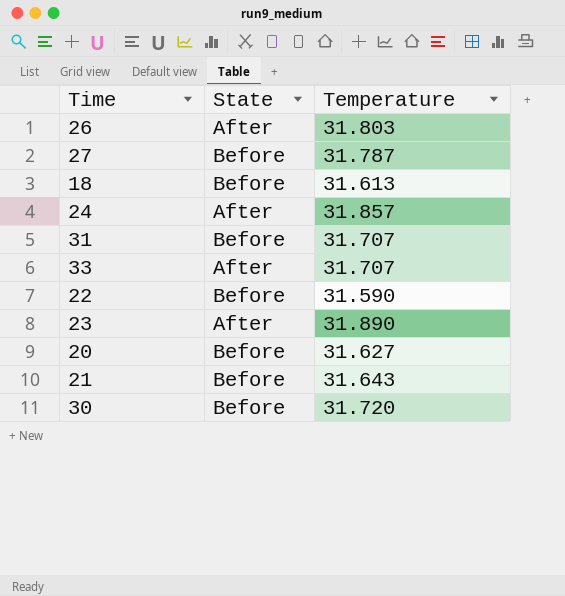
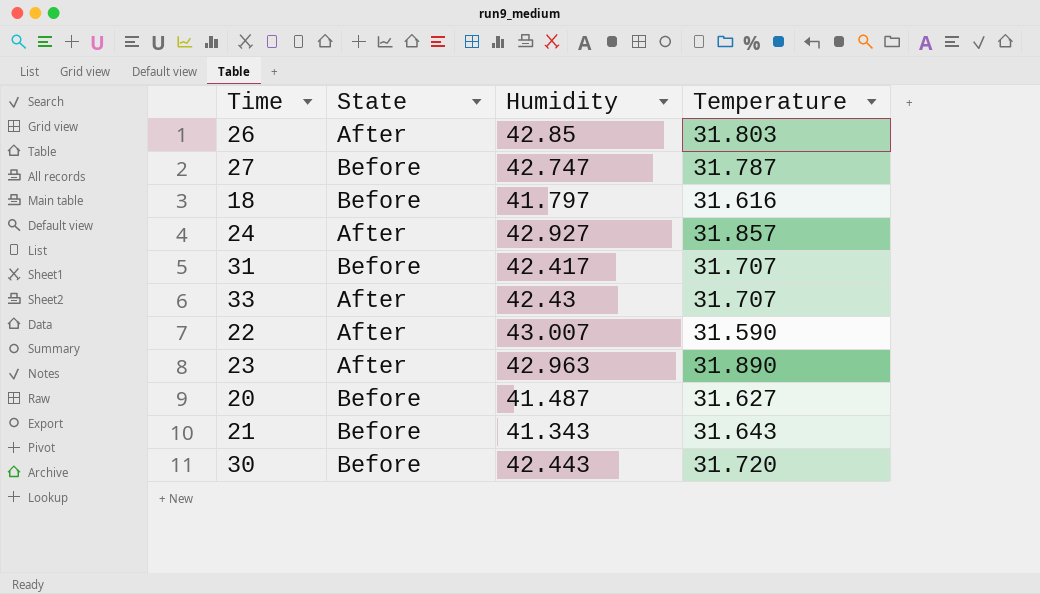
column Humidity | position: none -> 3
18 | Temperature: 31.613 -> 31.616
22 | State: Before -> After

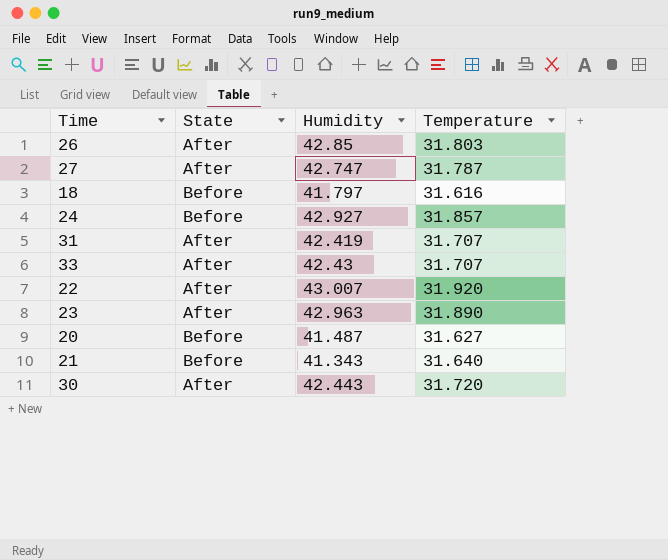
27 | State: Before -> After
24 | State: After -> Before
31 | State: Before -> After
31 | Humidity: 42.417 -> 42.419
22 | Temperature: 31.590 -> 31.920
21 | Temperature: 31.643 -> 31.640
30 | State: Before -> After

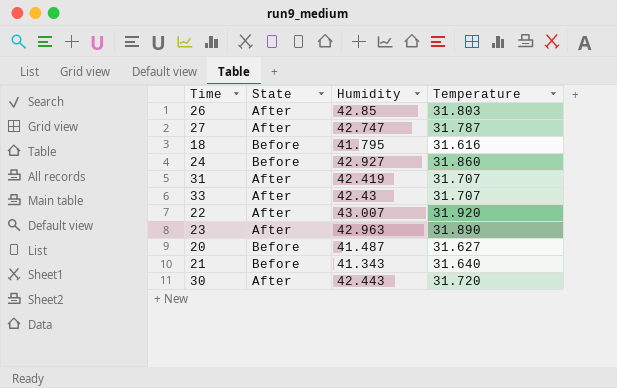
18 | Humidity: 41.797 -> 41.795
24 | Temperature: 31.857 -> 31.860

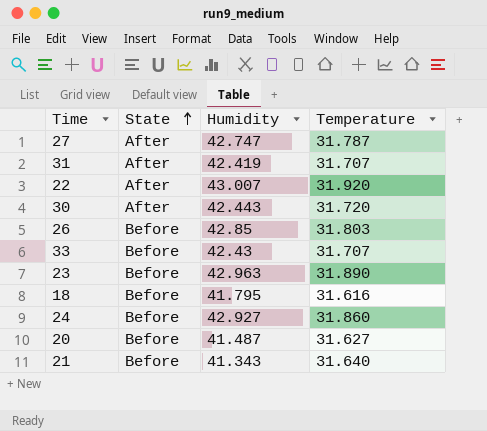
row order: none -> State ascending
26 | State: After -> Before
33 | State: After -> Before
23 | State: After -> Before

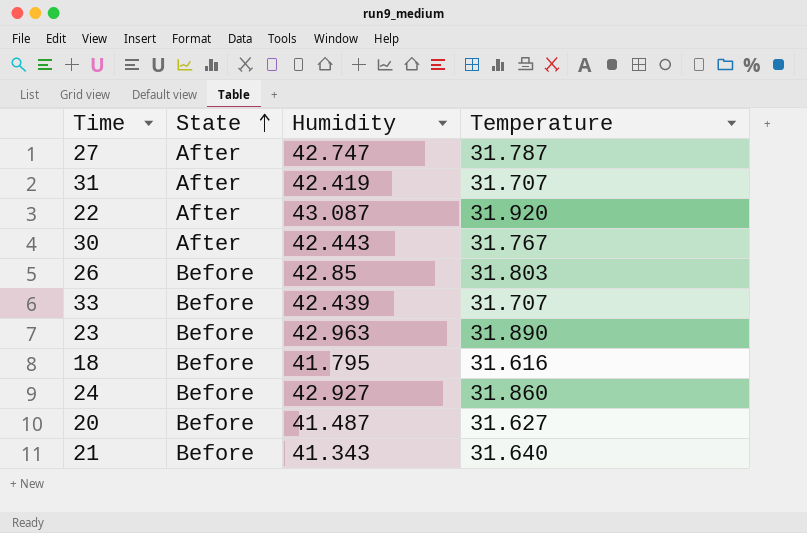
22 | Humidity: 43.007 -> 43.087
30 | Temperature: 31.720 -> 31.767
33 | Humidity: 42.43 -> 42.439

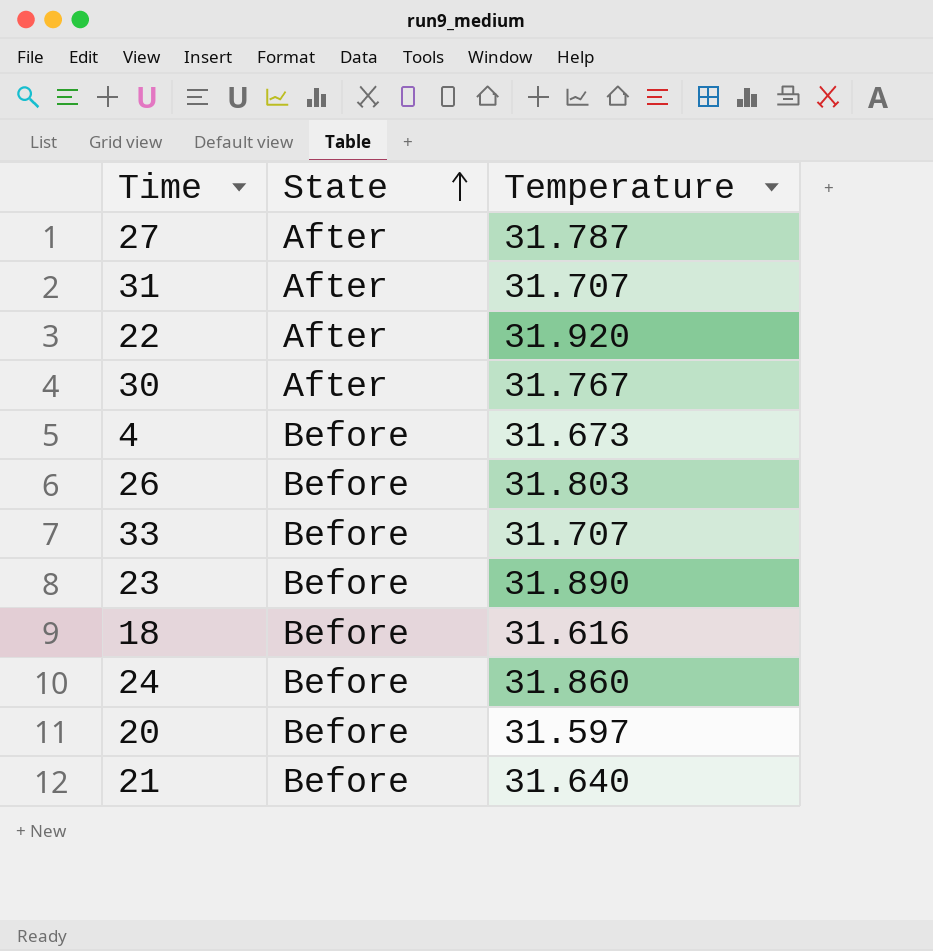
column Humidity | position: 3 -> none
row 4: none -> Before | 31.673
20 | Temperature: 31.627 -> 31.597

